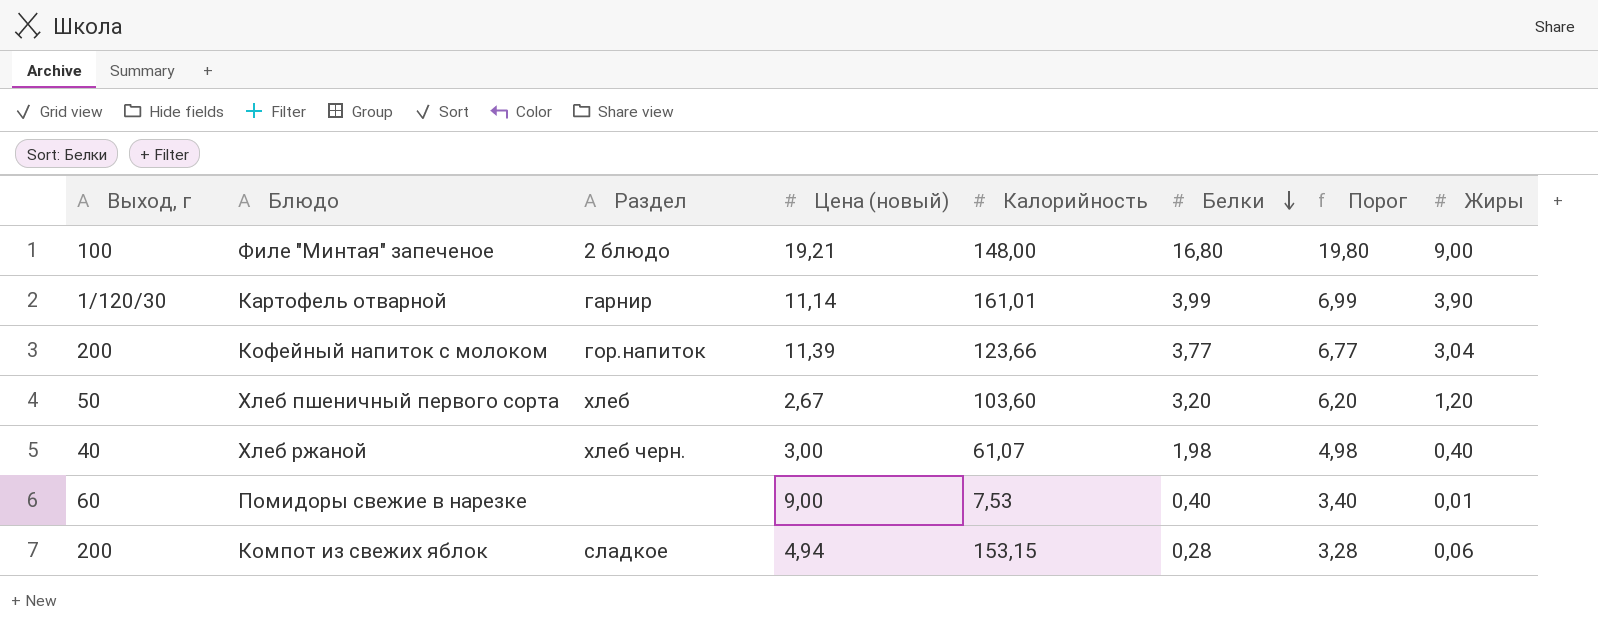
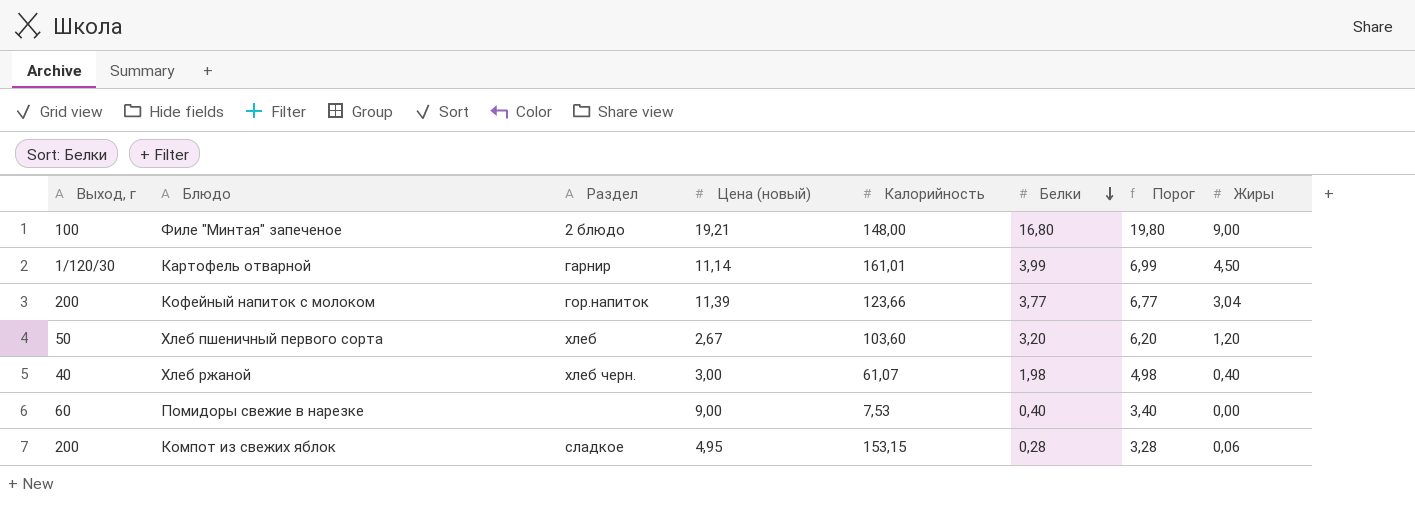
Картофель отварной | Жиры: 3,90 -> 4,50
Помидоры свежие в нарезке | Жиры: 0,01 -> 0,00
Компот из свежих яблок | Цена (новый): 4,94 -> 4,95

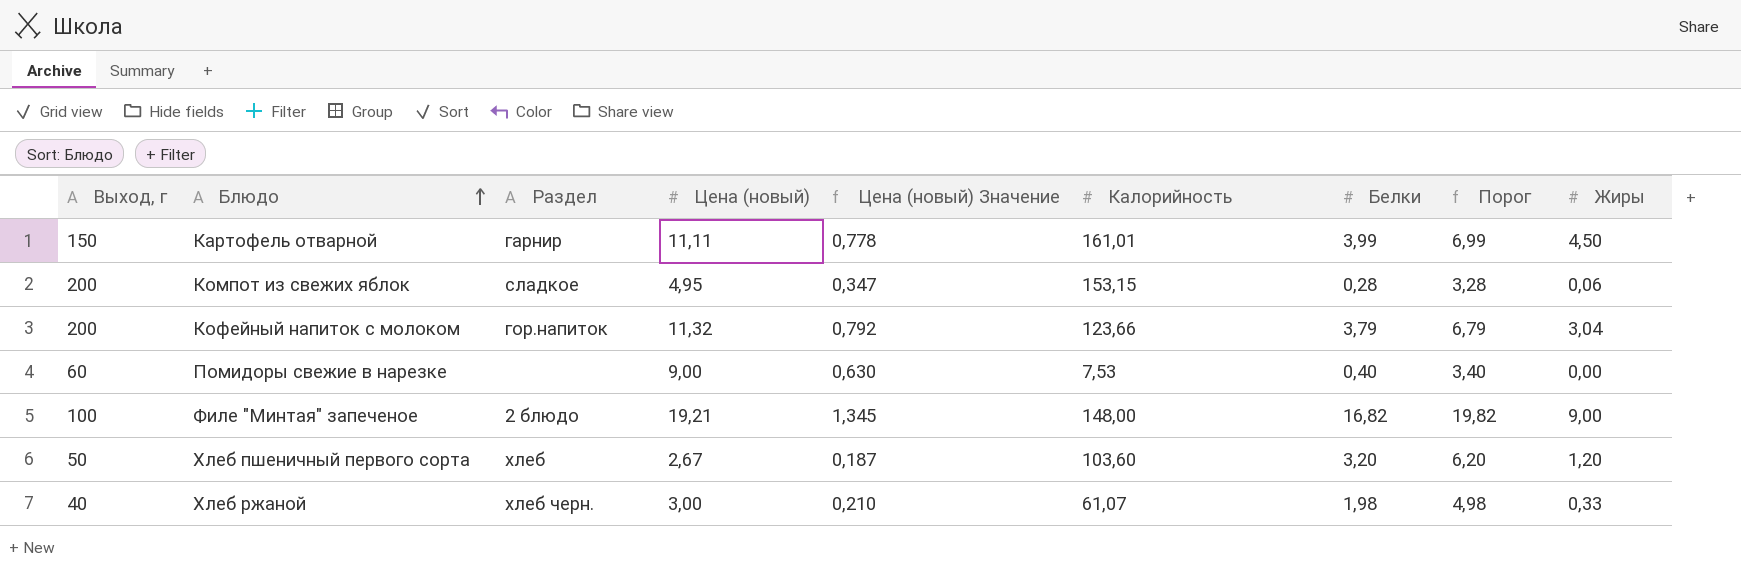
row order: Белки descending -> Блюдо ascending
column Цена (новый) Значение | formula: none -> [Цена (новый)] * 0,07
Картофель отварной | Выход, г: 1/120/30 -> 150
Картофель отварной | Цена (новый): 11,14 -> 11,11
Кофейный напиток с молоком | Цена (новый): 11,39 -> 11,32
Кофейный напиток с молоком | Белки: 3,77 -> 3,79
Кофейный напиток с молоком | Порог: 6,77 -> 6,79
Филе "Минтая" запеченое | Белки: 16,80 -> 16,82
Филе "Минтая" запеченое | Порог: 19,80 -> 19,82
Хлеб ржаной | Жиры: 0,40 -> 0,33

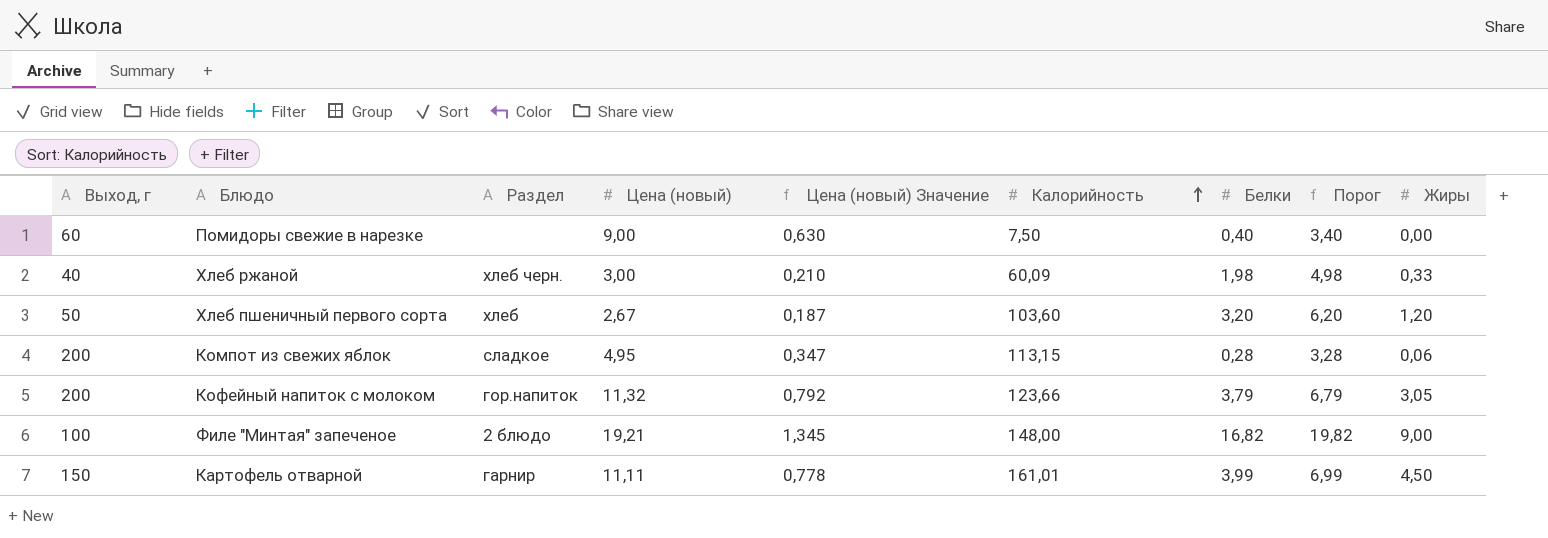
row order: Блюдо ascending -> Калорийность ascending
Помидоры свежие в нарезке | Калорийность: 7,53 -> 7,50
Хлеб ржаной | Калорийность: 61,07 -> 60,09
Компот из свежих яблок | Калорийность: 153,15 -> 113,15
Кофейный напиток с молоком | Жиры: 3,04 -> 3,05

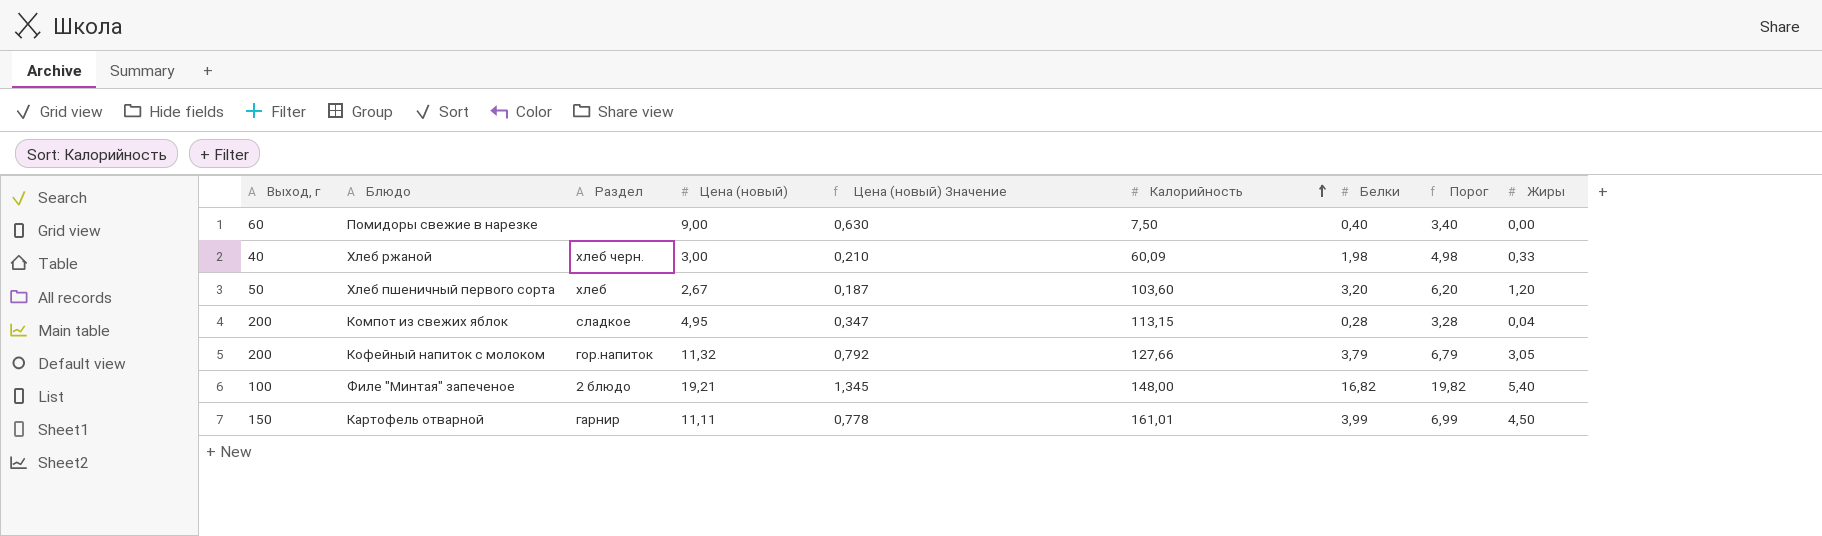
Компот из свежих яблок | Жиры: 0,06 -> 0,04
Кофейный напиток с молоком | Калорийность: 123,66 -> 127,66
Филе "Минтая" запеченое | Жиры: 9,00 -> 5,40

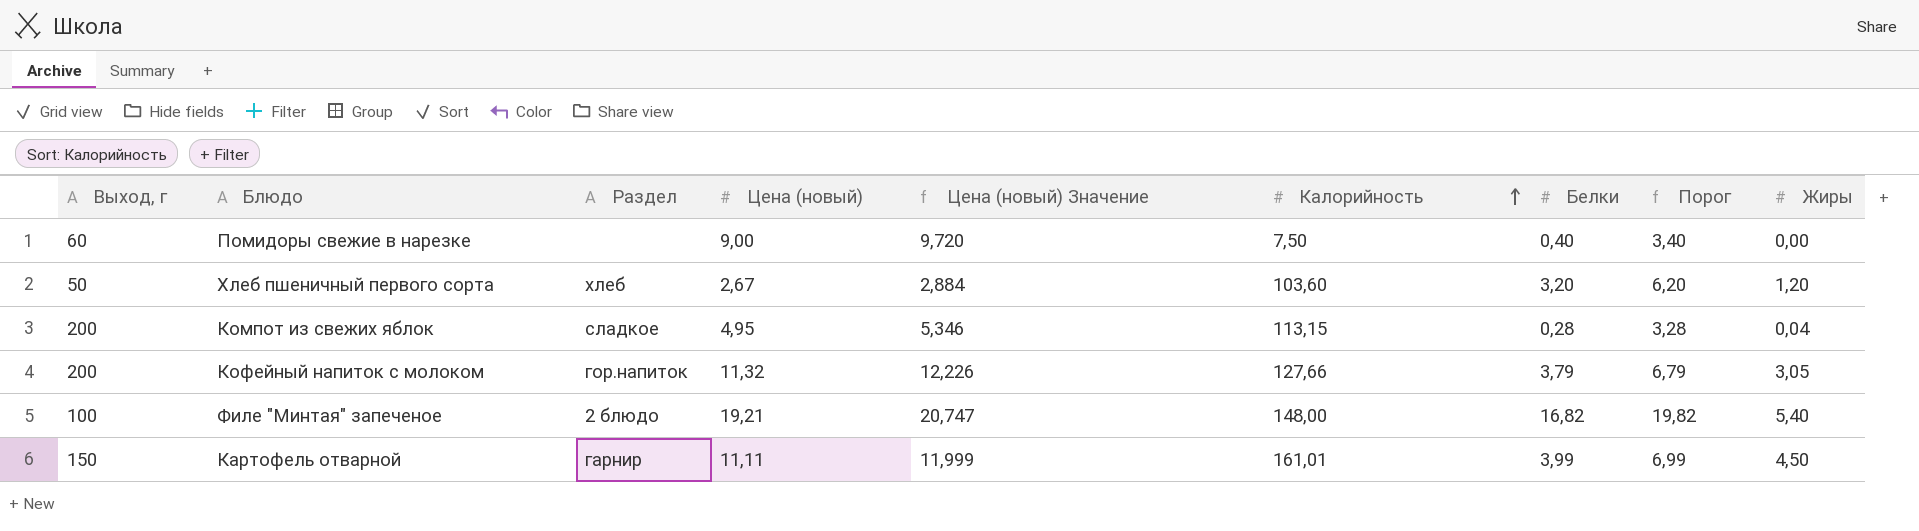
column Цена (новый) Значение | formula: [Цена (новый)] * 0,07 -> [Цена (новый)] * 1,08
row Хлеб ржаной: 40 | хлеб черн. | 3,00 | 0,210 | 60,09 | 1,98 | 4,98 | 0,33 -> none

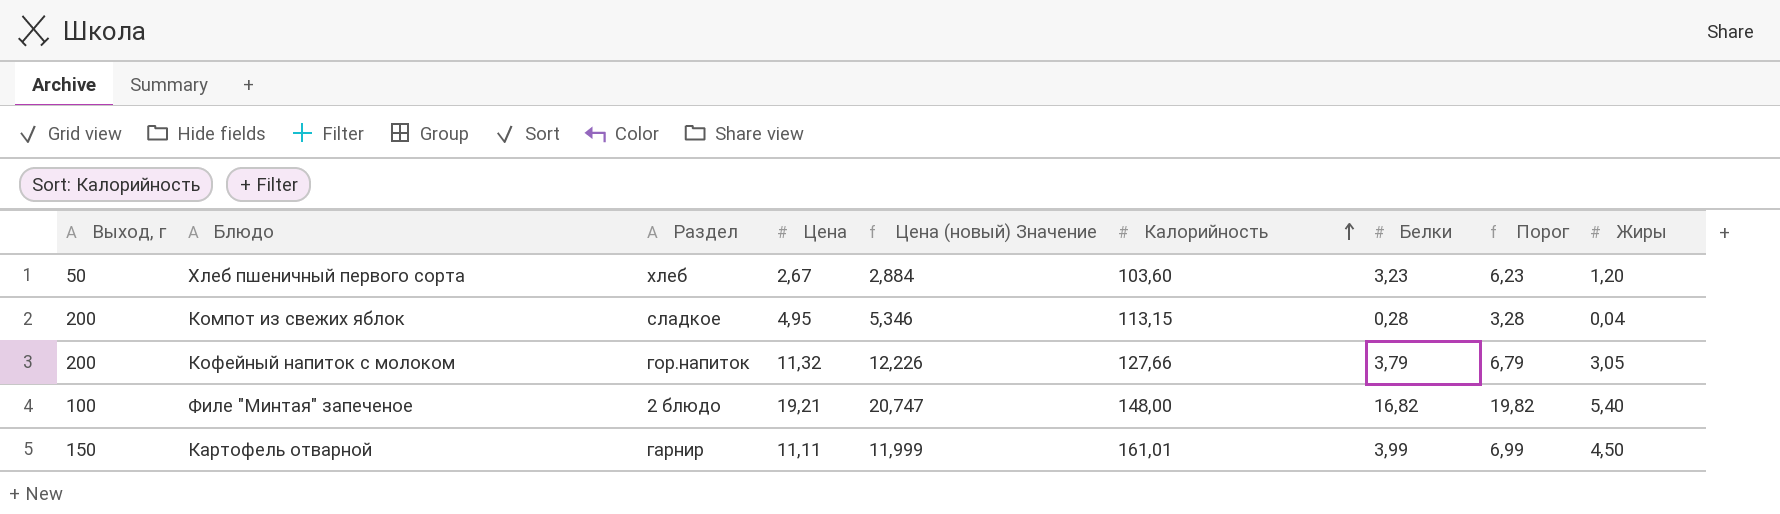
column name: Цена (новый) -> Цена
row Помидоры свежие в нарезке: 60 | none | 9,00 | 9,720 | 7,50 | 0,40 | 3,40 | 0,00 -> none
Хлеб пшеничный первого сорта | Белки: 3,20 -> 3,23
Хлеб пшеничный первого сорта | Порог: 6,20 -> 6,23

